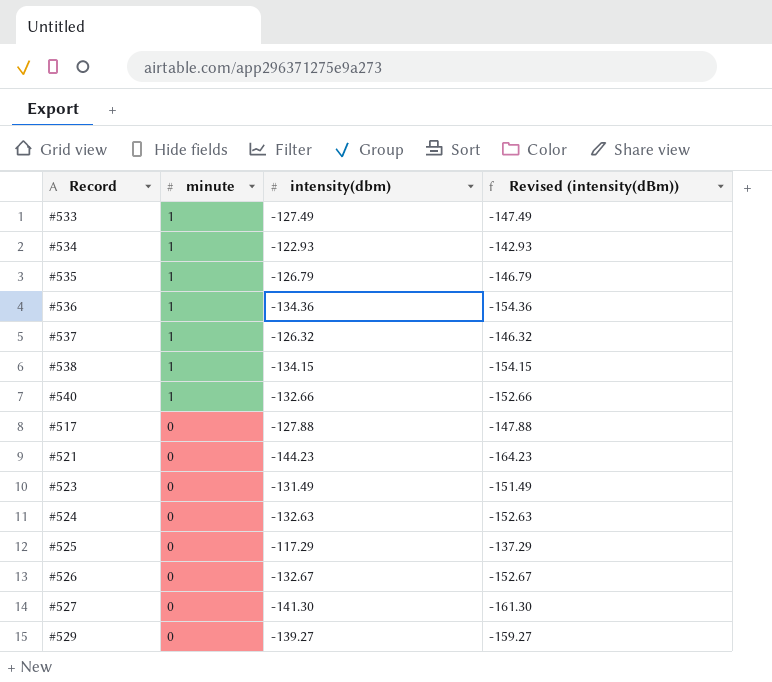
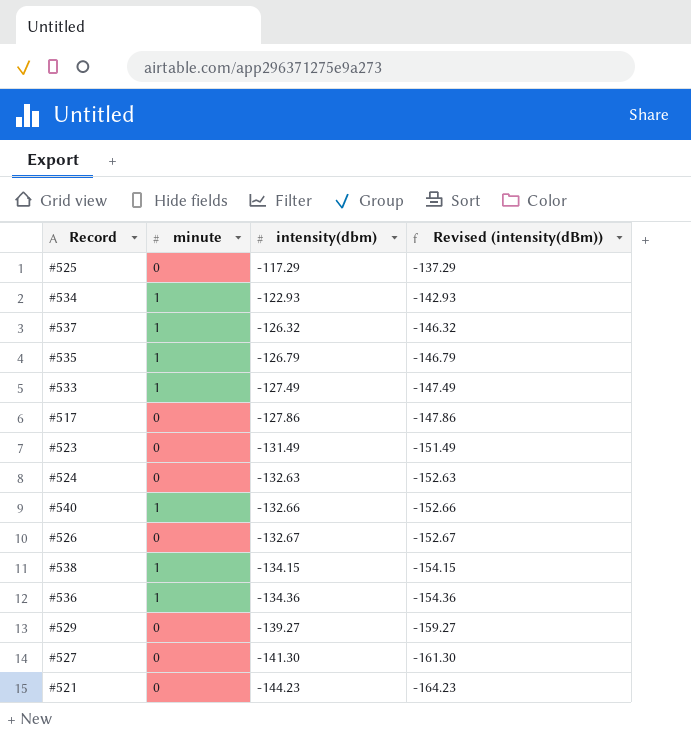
row order: minute descending -> intensity(dbm) descending
#517 | intensity(dbm): -127.88 -> -127.86
#517 | Revised (intensity(dBm)): -147.88 -> -147.86

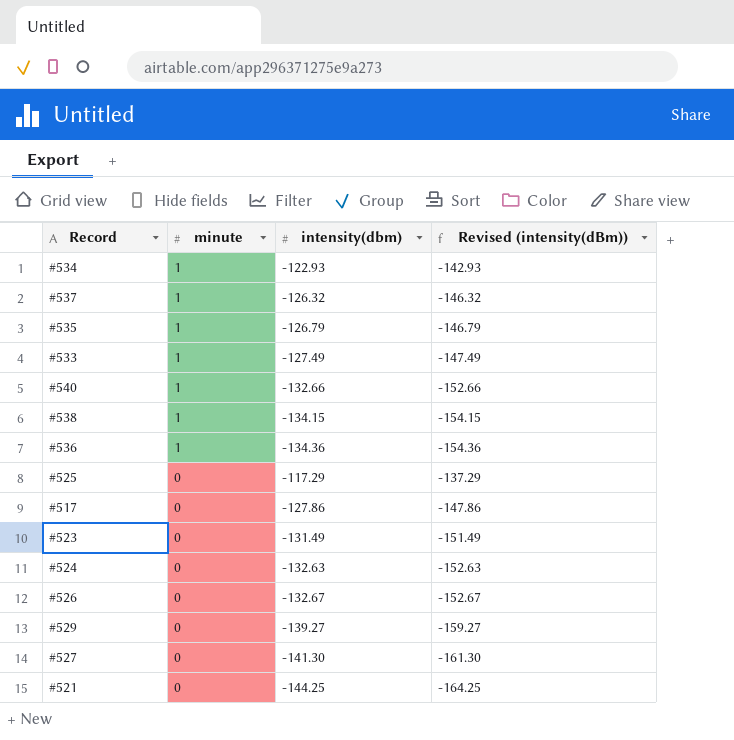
row order: intensity(dbm) descending -> minute descending
#521 | intensity(dbm): -144.23 -> -144.25
#521 | Revised (intensity(dBm)): -164.23 -> -164.25

